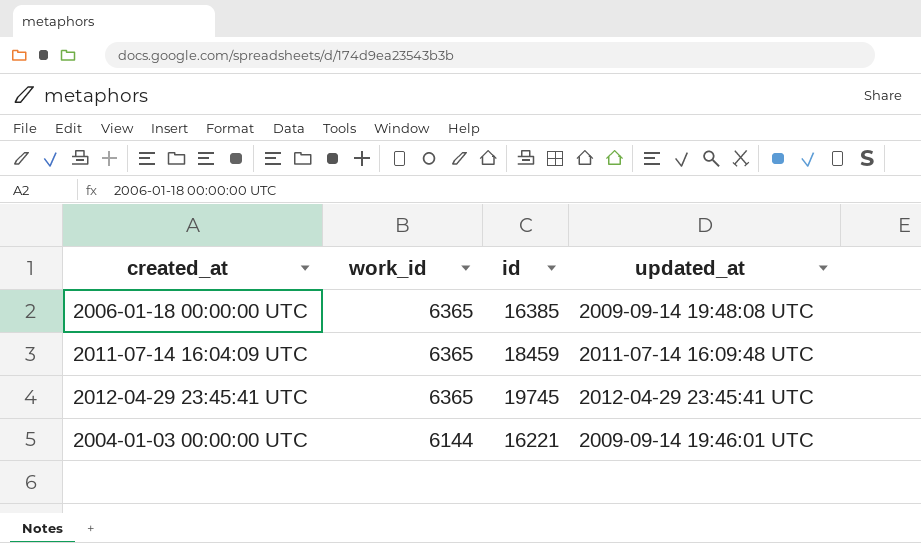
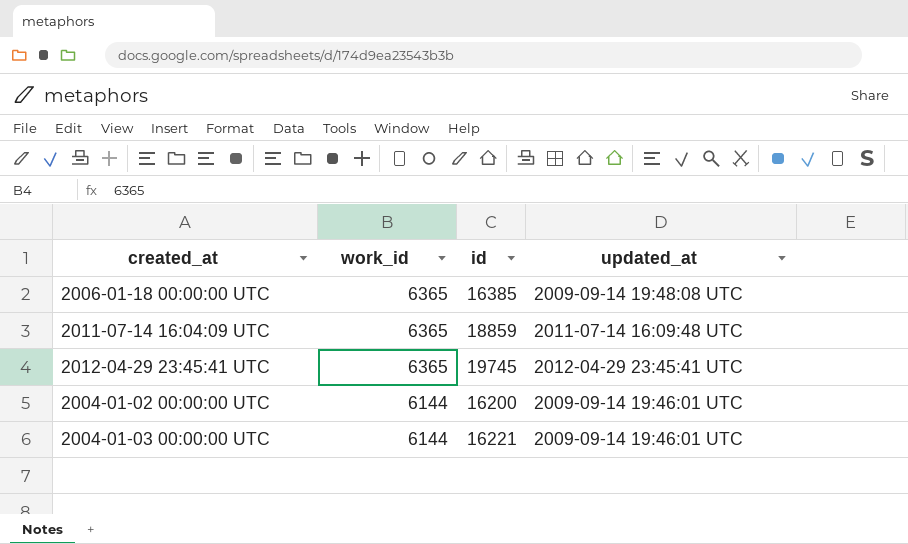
2011-07-14 16:04:09 UTC | id: 18459 -> 18859
row 2004-01-02 00:00:00 UTC: none -> 6144 | 16200 | 2009-09-14 19:46:01 UTC

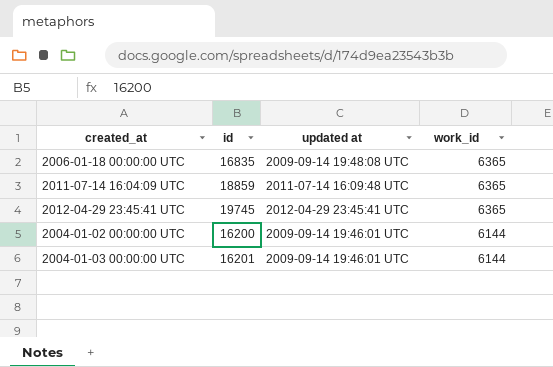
column name: updated_at -> updated at
column work_id | position: 2 -> 4
2006-01-18 00:00:00 UTC | id: 16385 -> 16835
2004-01-03 00:00:00 UTC | id: 16221 -> 16201

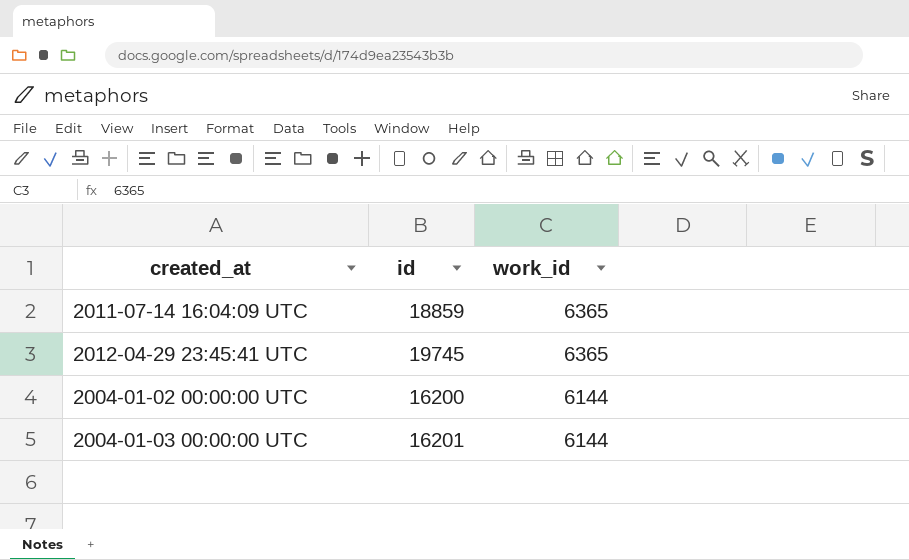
column updated at | position: 3 -> none
row 2006-01-18 00:00:00 UTC: 16835 | 2009-09-14 19:48:08 UTC | 6365 -> none

